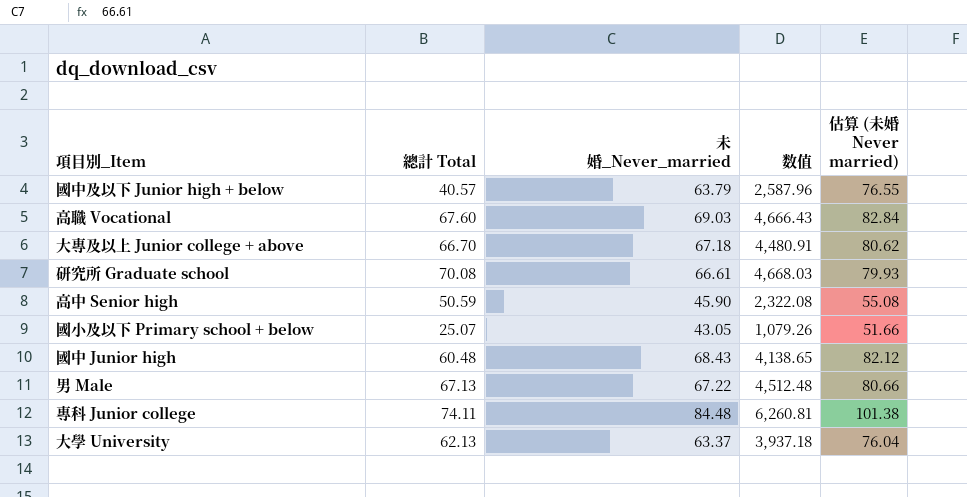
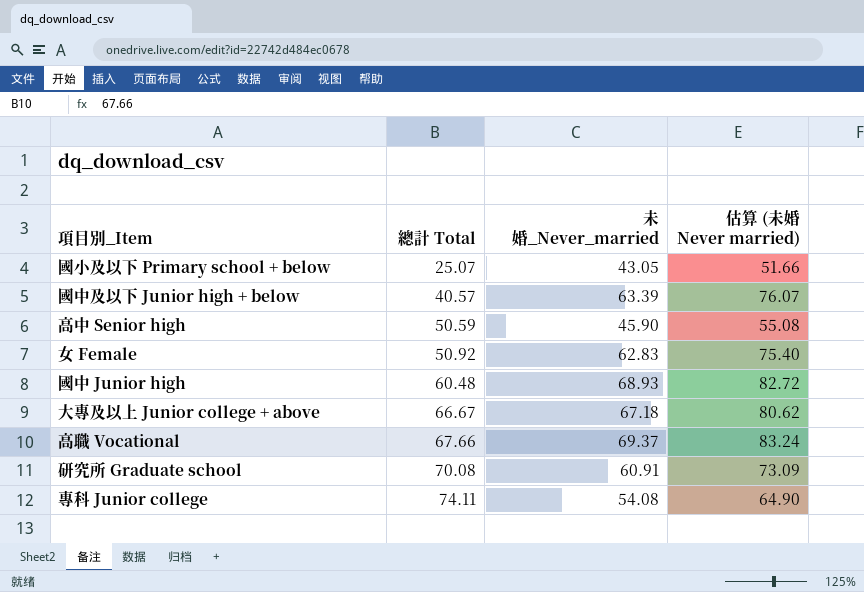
row order: none -> 總計 Total ascending
column 数值 | formula: [總計 Total] * [未婚_Never_married] -> none
row 男 Male: 67.13 | 67.22 | 4,512.48 | 80.66 -> none
row 大學 University: 62.13 | 63.37 | 3,937.18 | 76.04 -> none
國中及以下 Junior high + below | 未婚_Never_married: 63.79 -> 63.39
國中及以下 Junior high + below | 估算 (未婚 Never married): 76.55 -> 76.07
row 女 Female: none -> 50.92 | 62.83 | 75.40
國中 Junior high | 未婚_Never_married: 68.43 -> 68.93
國中 Junior high | 估算 (未婚 Never married): 82.12 -> 82.72
大專及以上 Junior college + above | 總計 Total: 66.70 -> 66.67
高職 Vocational | 總計 Total: 67.60 -> 67.66
高職 Vocational | 未婚_Never_married: 69.03 -> 69.37
高職 Vocational | 估算 (未婚 Never married): 82.84 -> 83.24
研究所 Graduate school | 未婚_Never_married: 66.61 -> 60.91
研究所 Graduate school | 估算 (未婚 Never married): 79.93 -> 73.09
專科 Junior college | 未婚_Never_married: 84.48 -> 54.08
專科 Junior college | 估算 (未婚 Never married): 101.38 -> 64.90

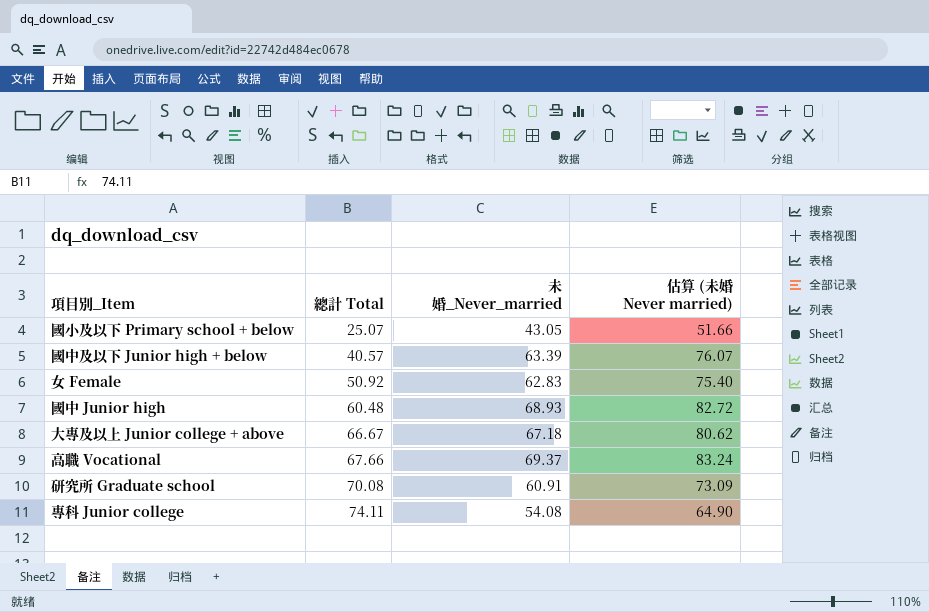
row 高中 Senior high: 50.59 | 45.90 | 55.08 -> none

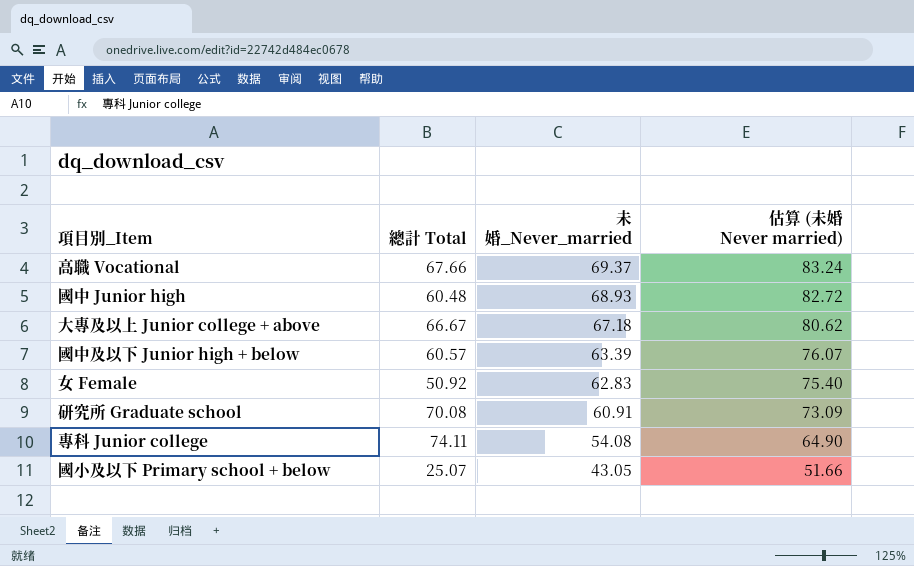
row order: 總計 Total ascending -> 未婚_Never_married descending
國中及以下 Junior high + below | 總計 Total: 40.57 -> 60.57

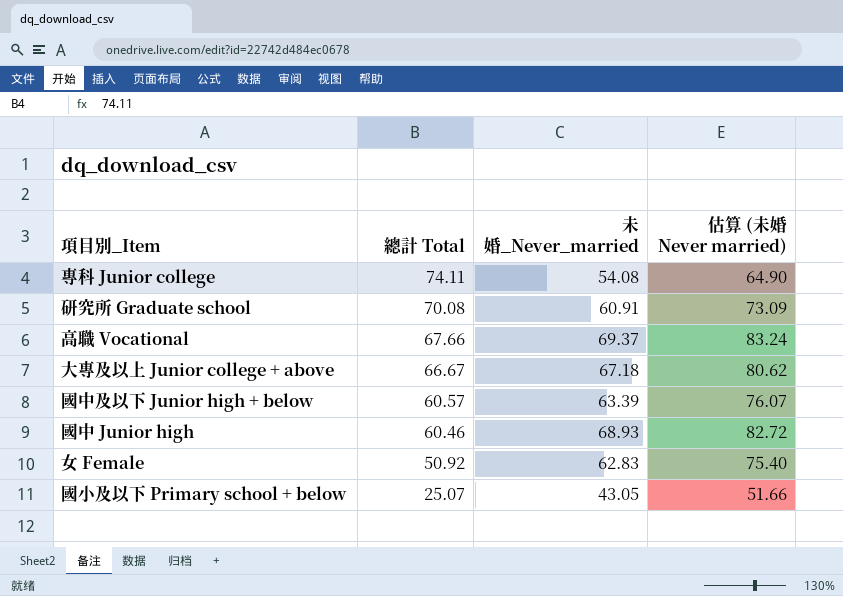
row order: 未婚_Never_married descending -> 總計 Total descending
國中 Junior high | 總計 Total: 60.48 -> 60.46

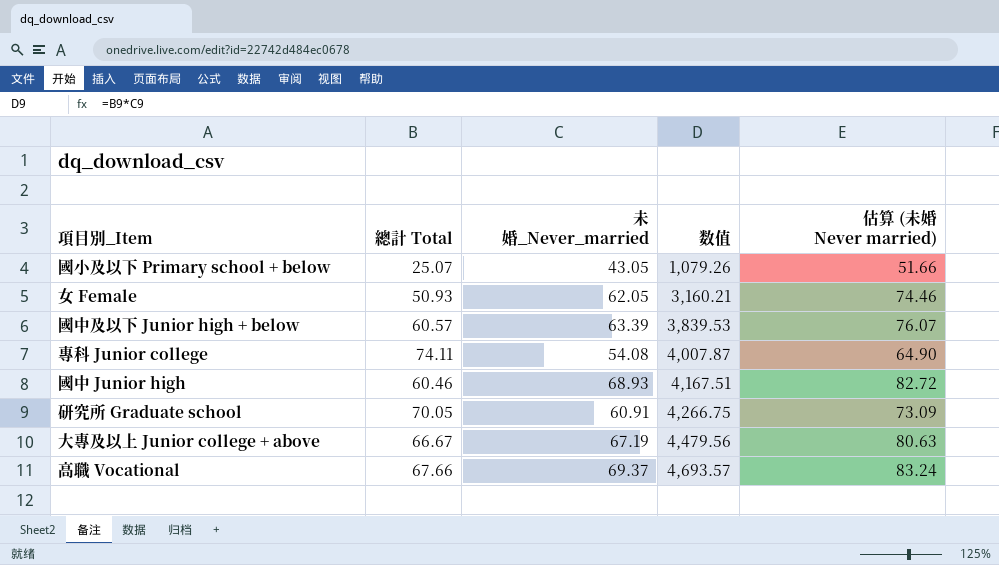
row order: 總計 Total descending -> 数值 ascending
column 数值 | formula: none -> [總計 Total] * [未婚_Never_married]
女 Female | 總計 Total: 50.92 -> 50.93
女 Female | 未婚_Never_married: 62.83 -> 62.05
女 Female | 估算 (未婚 Never married): 75.40 -> 74.46
研究所 Graduate school | 總計 Total: 70.08 -> 70.05
大專及以上 Junior college + above | 未婚_Never_married: 67.18 -> 67.19
大專及以上 Junior college + above | 估算 (未婚 Never married): 80.62 -> 80.63

